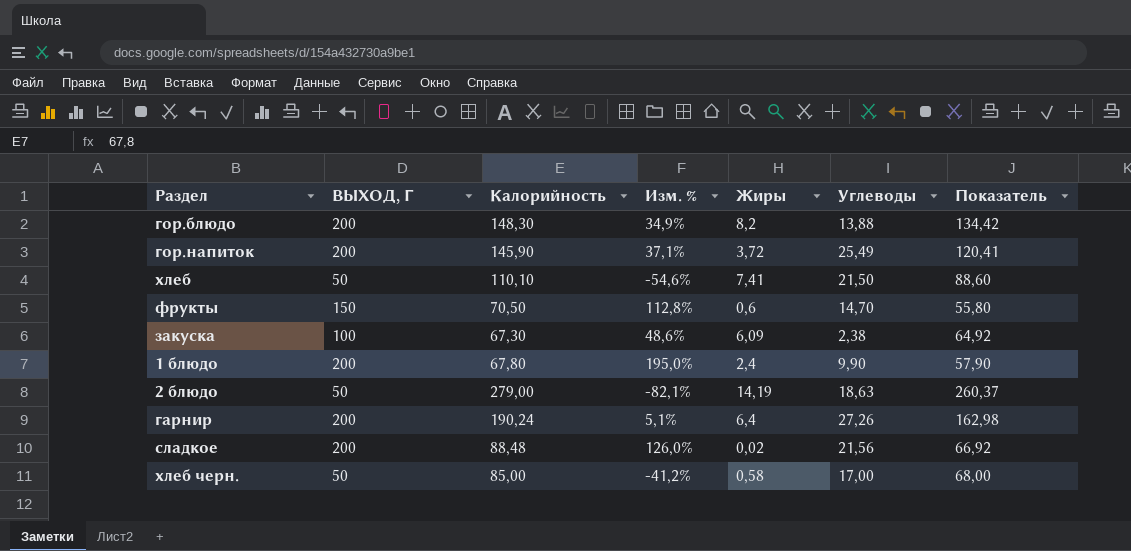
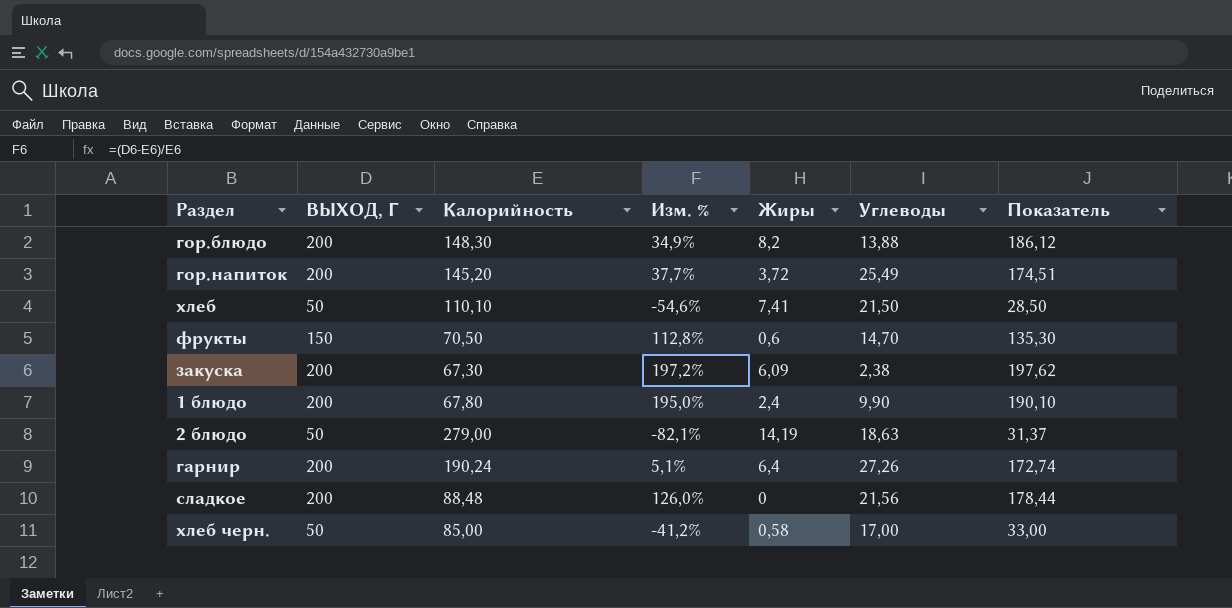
column Показатель | formula: [Калорийность] - [Углеводы] -> [ВЫХОД, Г] - [Углеводы]
гор.напиток | Калорийность: 145,90 -> 145,20
гор.напиток | Изм. %: 37,1% -> 37,7%
закуска | ВЫХОД, Г: 100 -> 200
закуска | Изм. %: 48,6% -> 197,2%
сладкое | Жиры: 0,02 -> 0

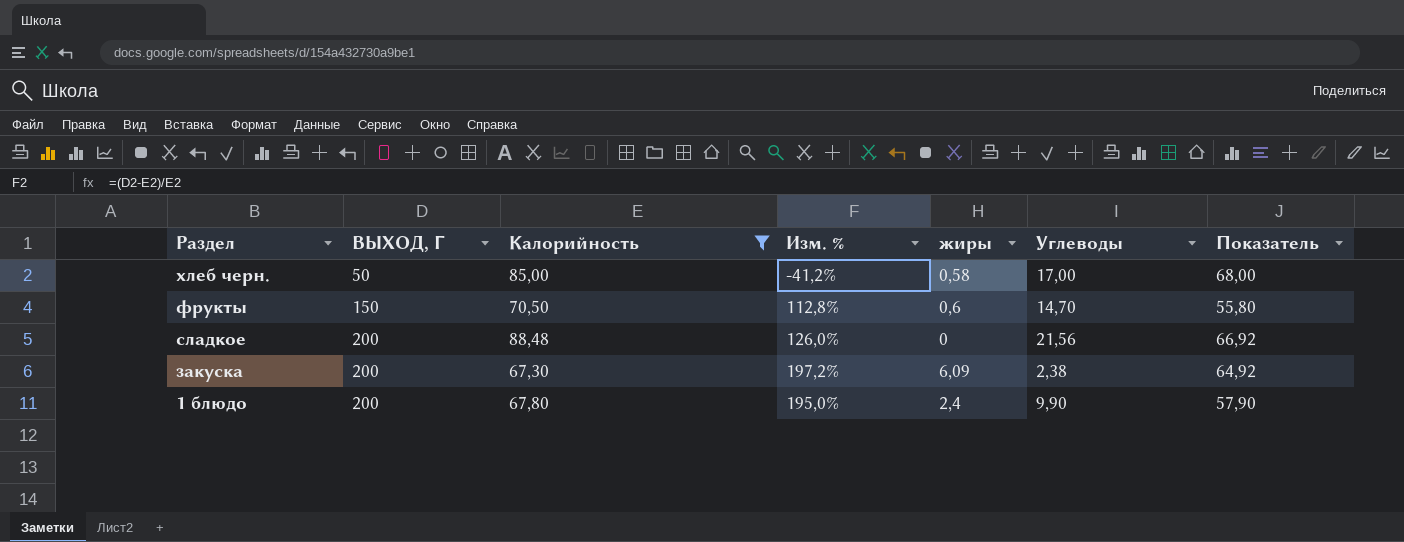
filter: none -> Калорийность <= 88,48
row order: none -> Раздел descending
column name: Жиры -> жиры
column Показатель | formula: [ВЫХОД, Г] - [Углеводы] -> [Калорийность] - [Углеводы]

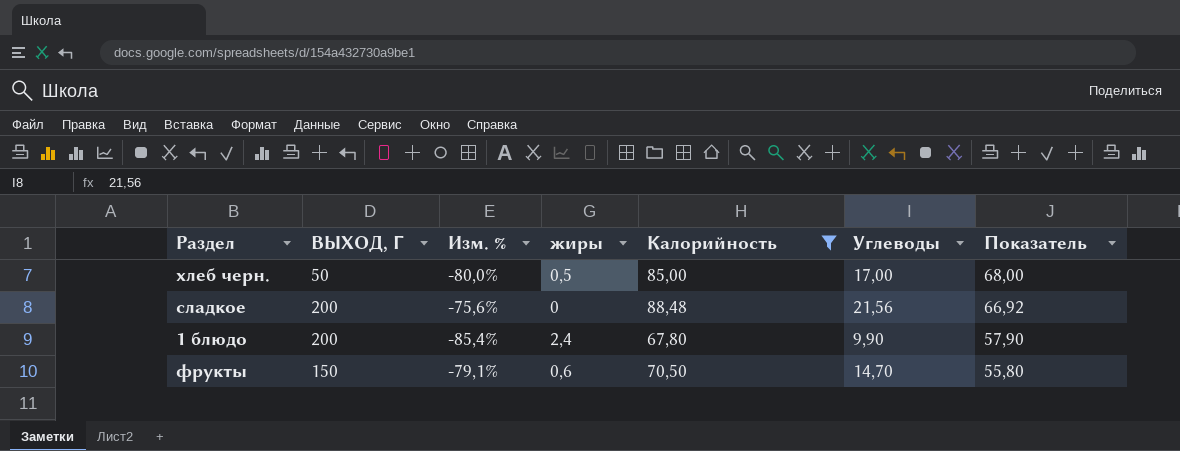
row order: Раздел descending -> Показатель descending
column Изм. % | formula: ([ВЫХОД, Г] - [Калорийность]) / [Калорийность] -> ([Углеводы] - [Калорийность]) / [Калорийность]
column Калорийность | position: 3 -> 5
row закуска: 200 | 67,30 | 197,2% | 6,09 | 2,38 | 64,92 -> none
хлеб черн. | жиры: 0,58 -> 0,5

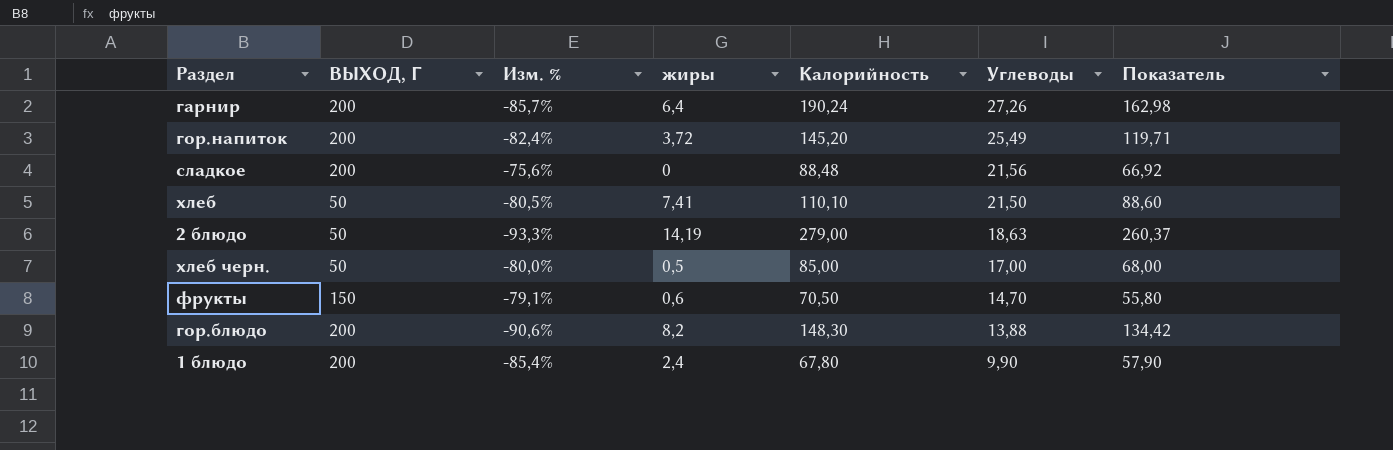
filter: Калорийность <= 88,48 -> none
row order: Показатель descending -> Углеводы descending

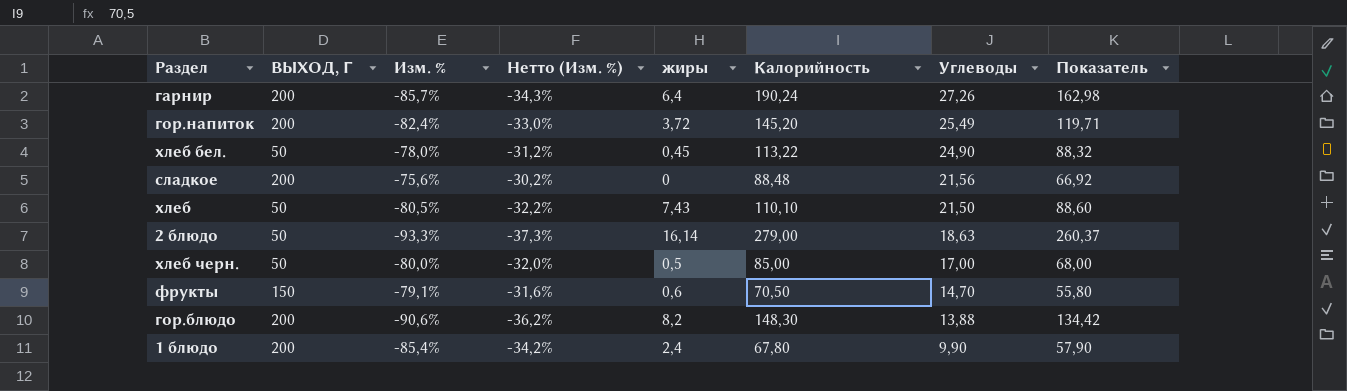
column Нетто (Изм. %) | formula: none -> [Изм. %] * 0,4
row хлеб бел.: none -> 50 | -78,0% | -31,2% | 0,45 | 113,22 | 24,90 | 88,32
хлеб | жиры: 7,41 -> 7,43
2 блюдо | жиры: 14,19 -> 16,14

